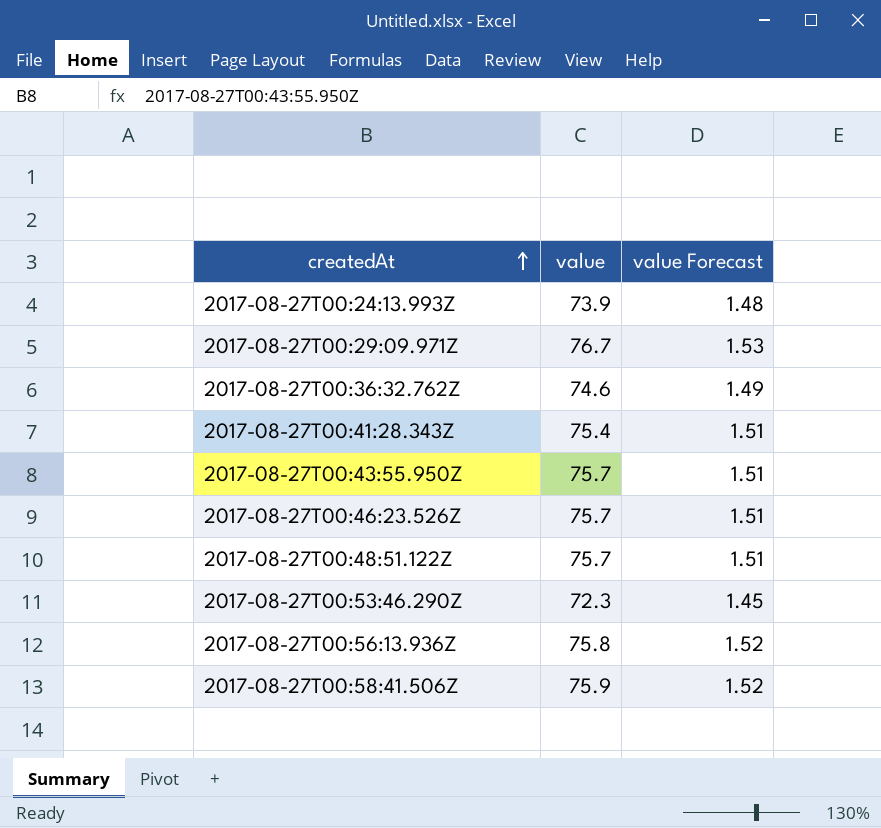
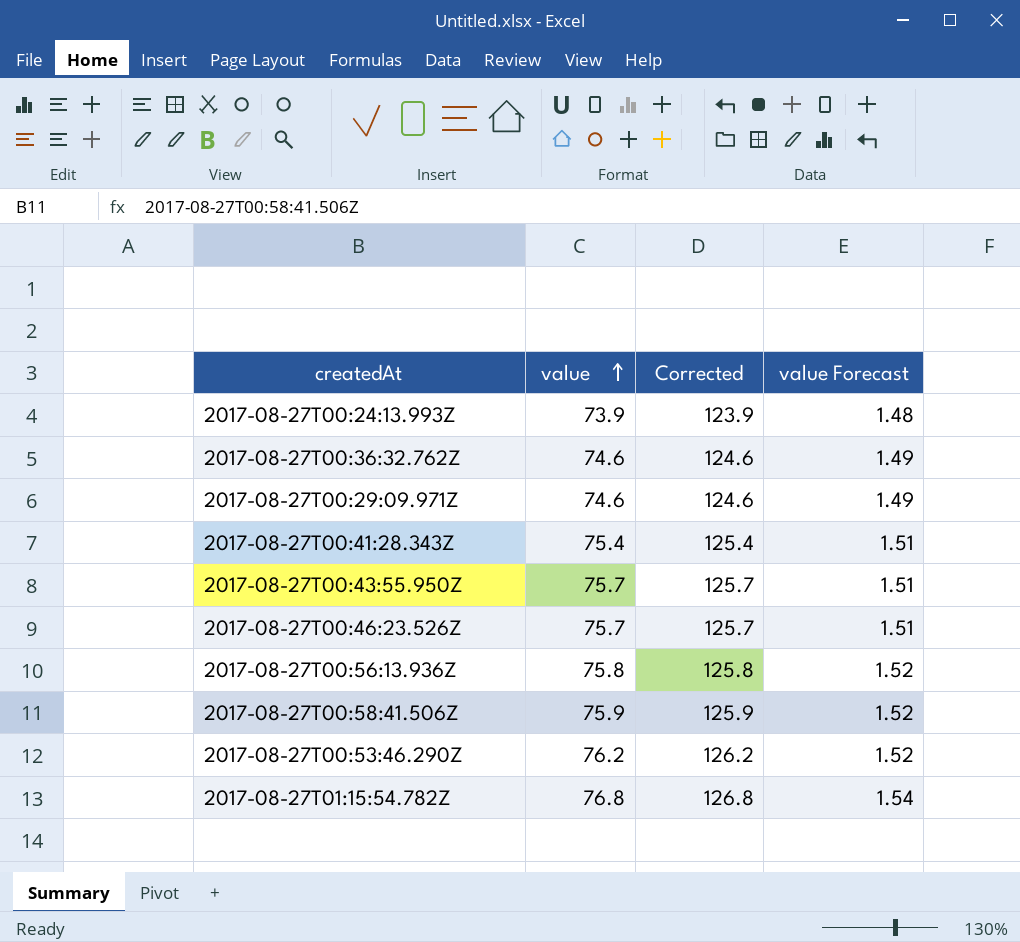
row order: createdAt ascending -> value ascending
column Corrected | formula: none -> [value] + 50
row 2017-08-27T00:48:51.122Z: 75.7 | 1.51 -> none
2017-08-27T00:29:09.971Z | value: 76.7 -> 74.6
2017-08-27T00:29:09.971Z | value Forecast: 1.53 -> 1.49
2017-08-27T00:53:46.290Z | value: 72.3 -> 76.2
2017-08-27T00:53:46.290Z | value Forecast: 1.45 -> 1.52
row 2017-08-27T01:15:54.782Z: none -> 76.8 | 126.8 | 1.54

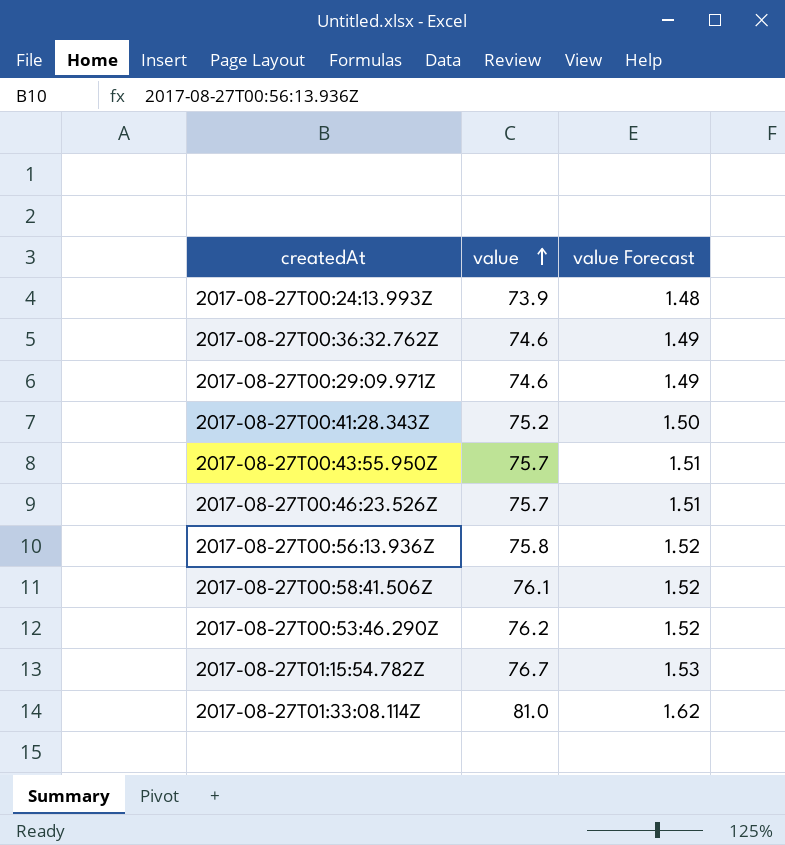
column Corrected | formula: [value] + 50 -> none
2017-08-27T00:41:28.343Z | value: 75.4 -> 75.2
2017-08-27T00:41:28.343Z | value Forecast: 1.51 -> 1.50
2017-08-27T00:58:41.506Z | value: 75.9 -> 76.1
2017-08-27T01:15:54.782Z | value: 76.8 -> 76.7
2017-08-27T01:15:54.782Z | value Forecast: 1.54 -> 1.53
row 2017-08-27T01:33:08.114Z: none -> 81.0 | 1.62

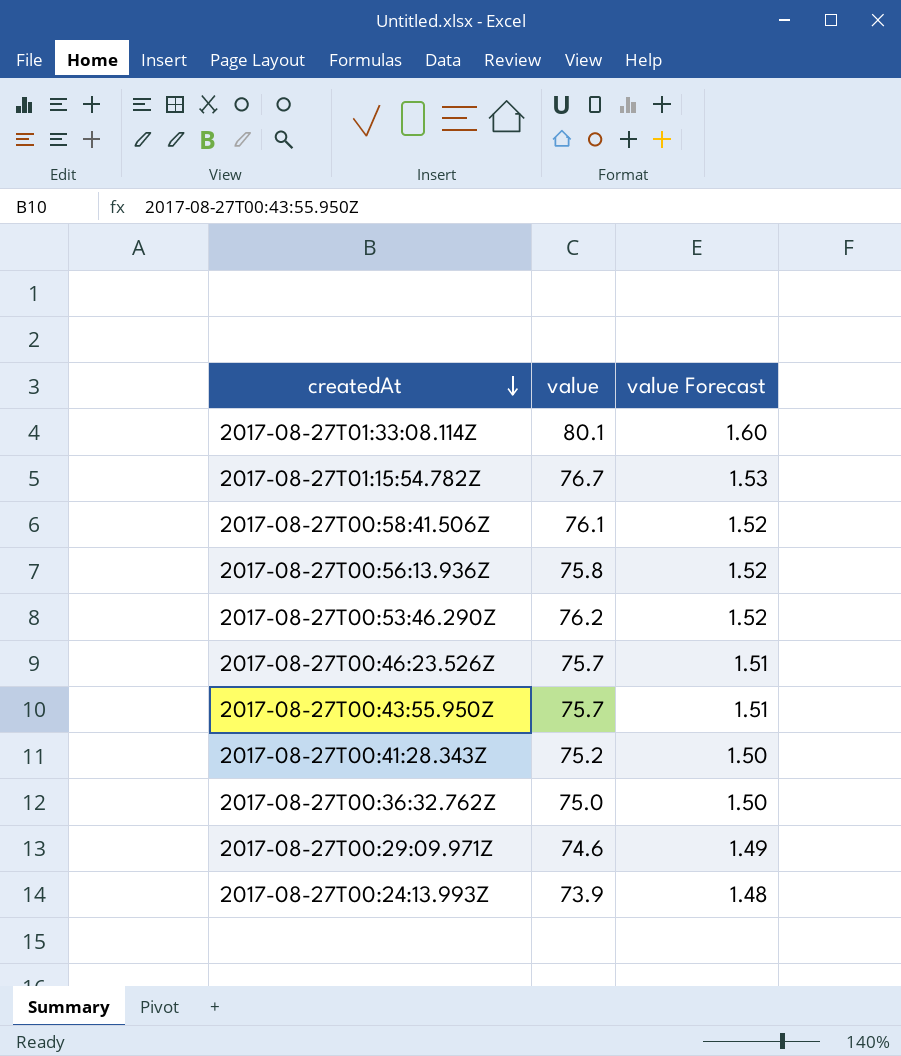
row order: value ascending -> createdAt descending
2017-08-27T01:33:08.114Z | value: 81.0 -> 80.1
2017-08-27T01:33:08.114Z | value Forecast: 1.62 -> 1.60
2017-08-27T00:36:32.762Z | value: 74.6 -> 75.0
2017-08-27T00:36:32.762Z | value Forecast: 1.49 -> 1.50

